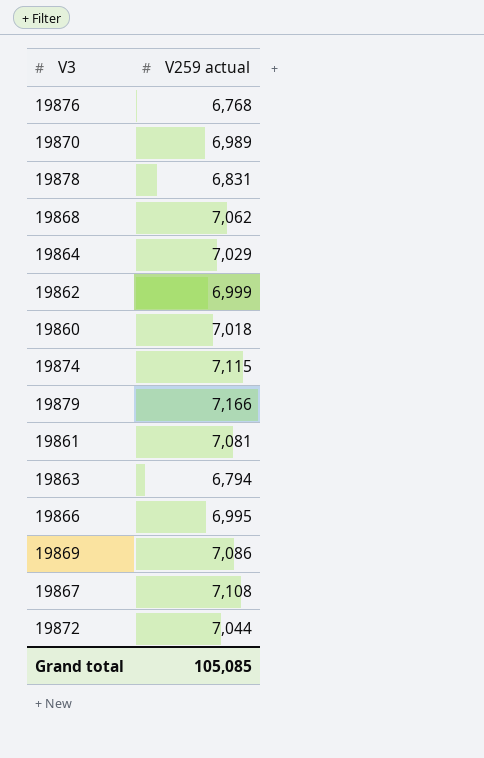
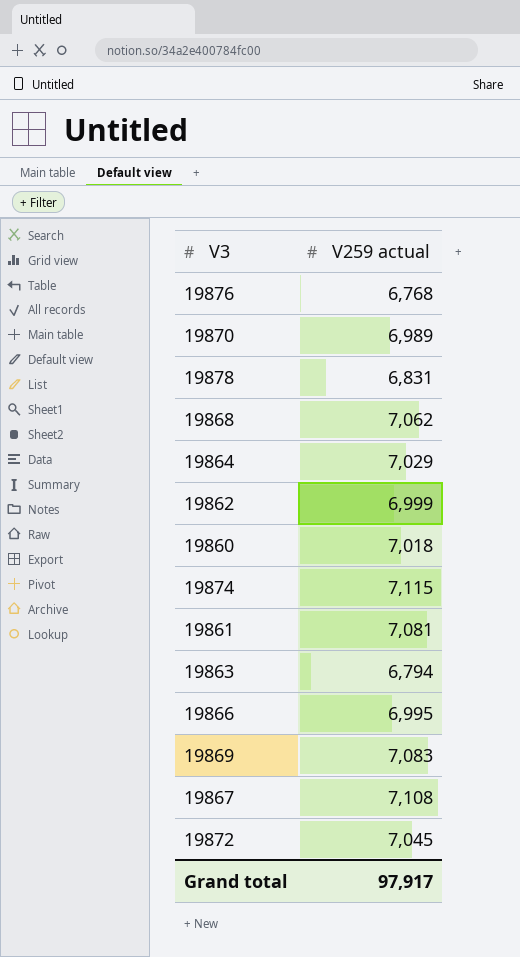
row 19879: 7,166 -> none
19869 | V259 actual: 7,086 -> 7,083
19872 | V259 actual: 7,044 -> 7,045
Grand total | V259 actual: 105,085 -> 97,917

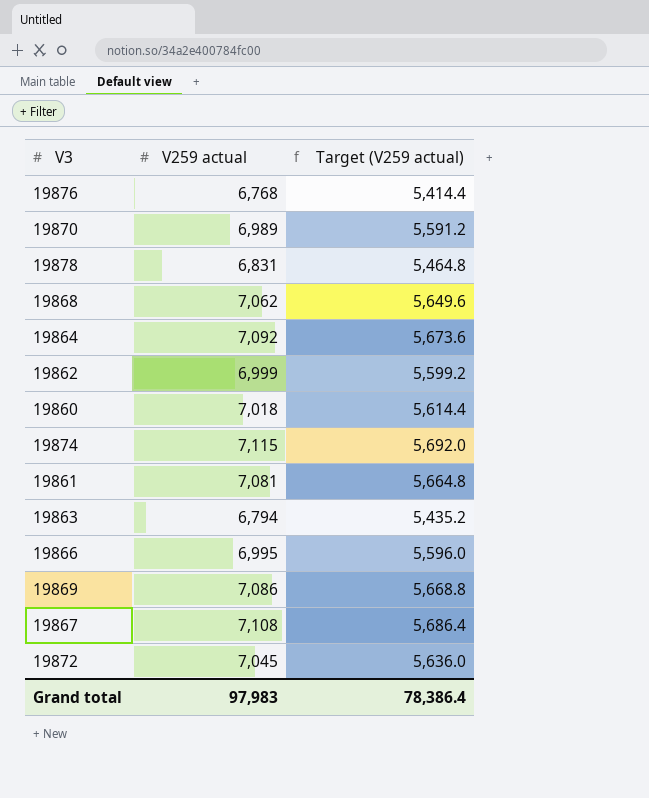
column Target (V259 actual) | formula: none -> [V259 actual] * 0.8
19864 | V259 actual: 7,029 -> 7,092
19869 | V259 actual: 7,083 -> 7,086
Grand total | V259 actual: 97,917 -> 97,983

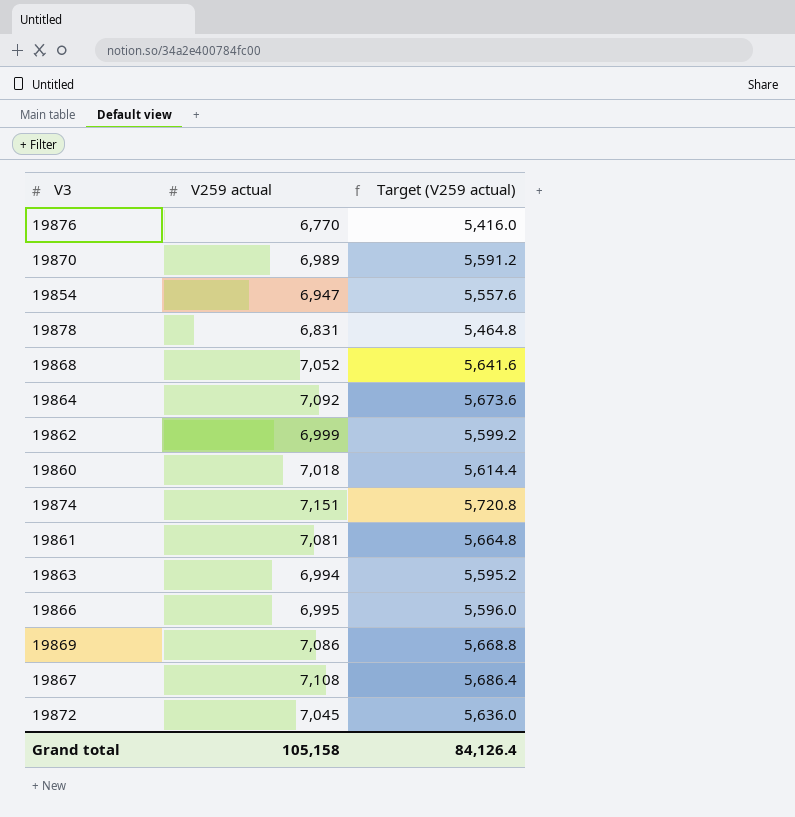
19876 | V259 actual: 6,768 -> 6,770
19876 | Target (V259 actual): 5,414.4 -> 5,416.0
row 19854: none -> 6,947 | 5,557.6
19868 | V259 actual: 7,062 -> 7,052
19868 | Target (V259 actual): 5,649.6 -> 5,641.6
19874 | V259 actual: 7,115 -> 7,151
19874 | Target (V259 actual): 5,692.0 -> 5,720.8
19863 | V259 actual: 6,794 -> 6,994
19863 | Target (V259 actual): 5,435.2 -> 5,595.2
Grand total | V259 actual: 97,983 -> 105,158
Grand total | Target (V259 actual): 78,386.4 -> 84,126.4

